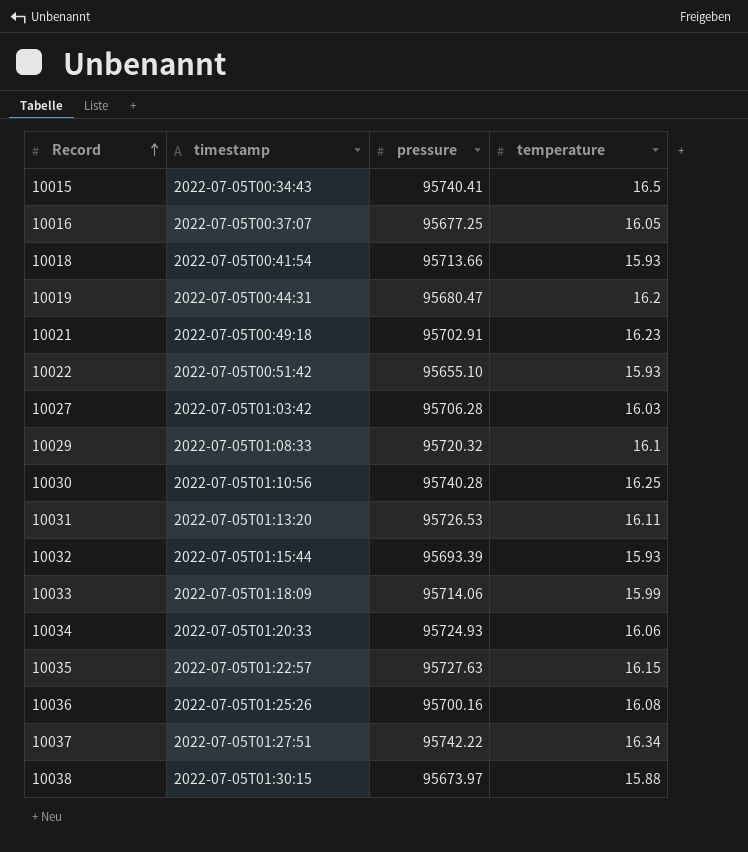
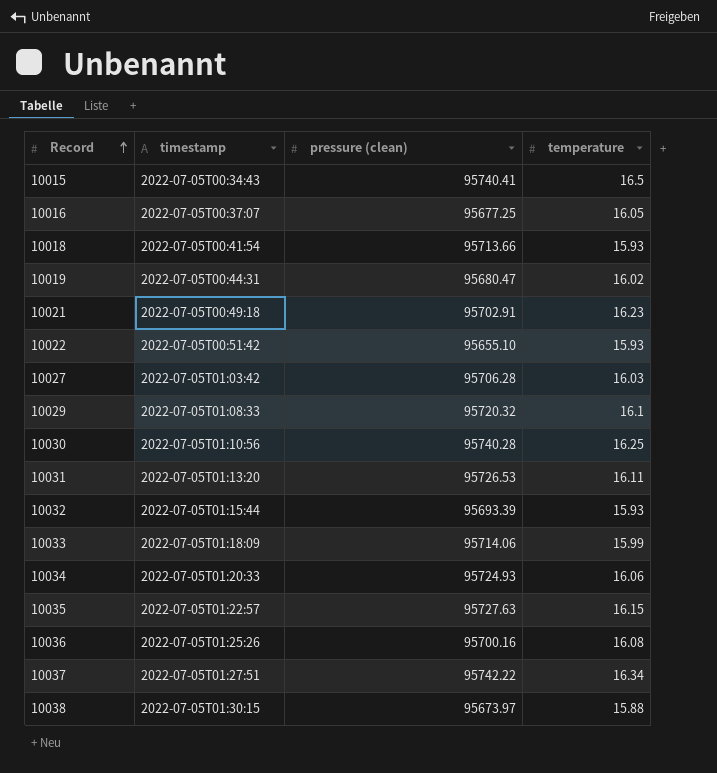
column name: pressure -> pressure (clean)
10019 | temperature: 16.2 -> 16.02

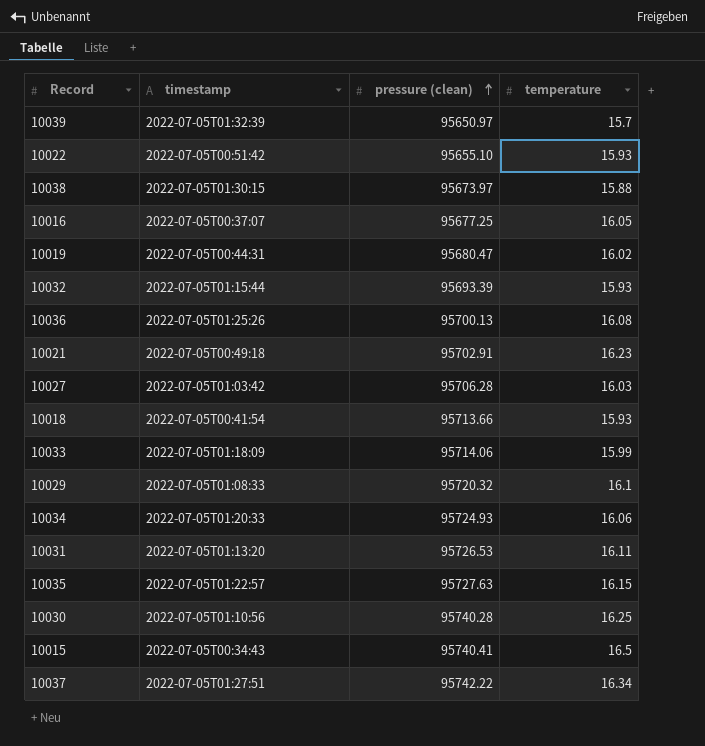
row order: Record ascending -> pressure (clean) ascending
row 10039: none -> 2022-07-05T01:32:39 | 95650.97 | 15.7
10036 | pressure (clean): 95700.16 -> 95700.13

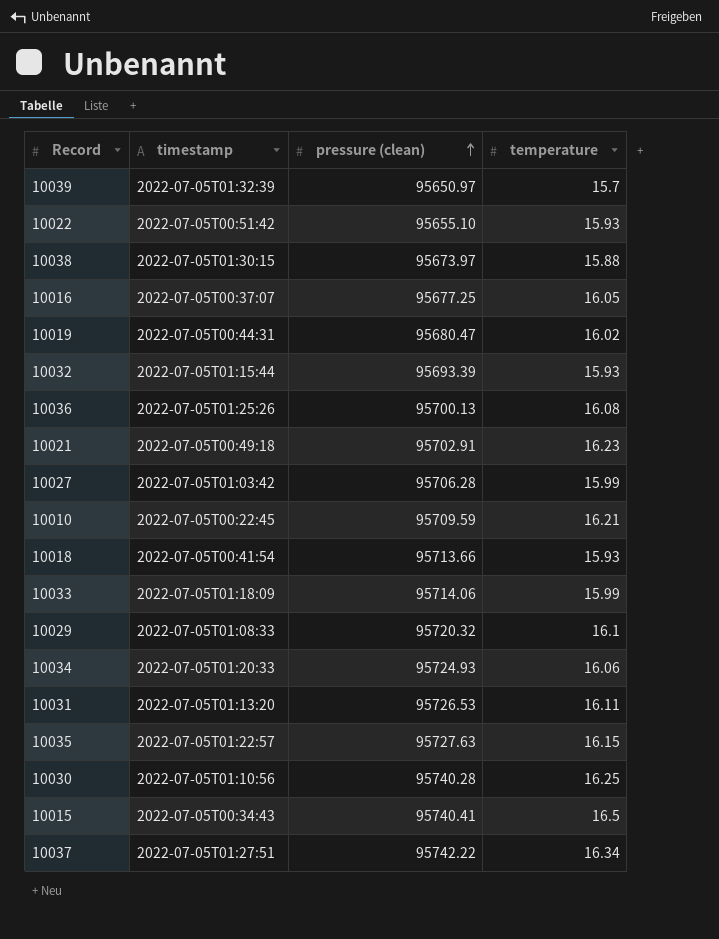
10027 | temperature: 16.03 -> 15.99
row 10010: none -> 2022-07-05T00:22:45 | 95709.59 | 16.21

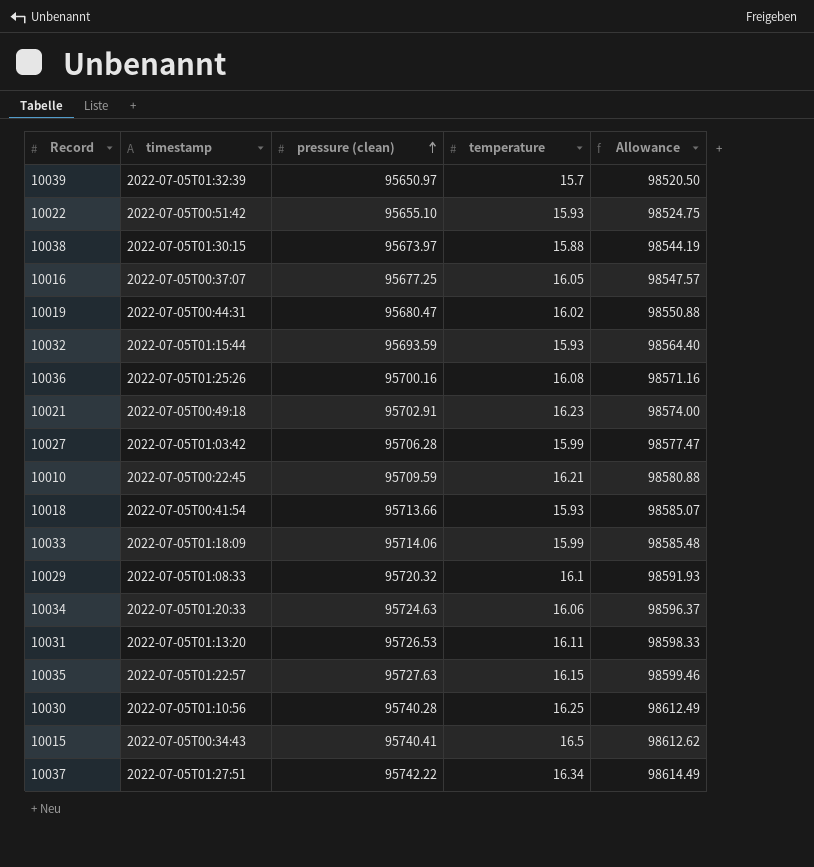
column Allowance | formula: none -> [pressure (clean)] * 1.03
10032 | pressure (clean): 95693.39 -> 95693.59
10036 | pressure (clean): 95700.13 -> 95700.16
10034 | pressure (clean): 95724.93 -> 95724.63

